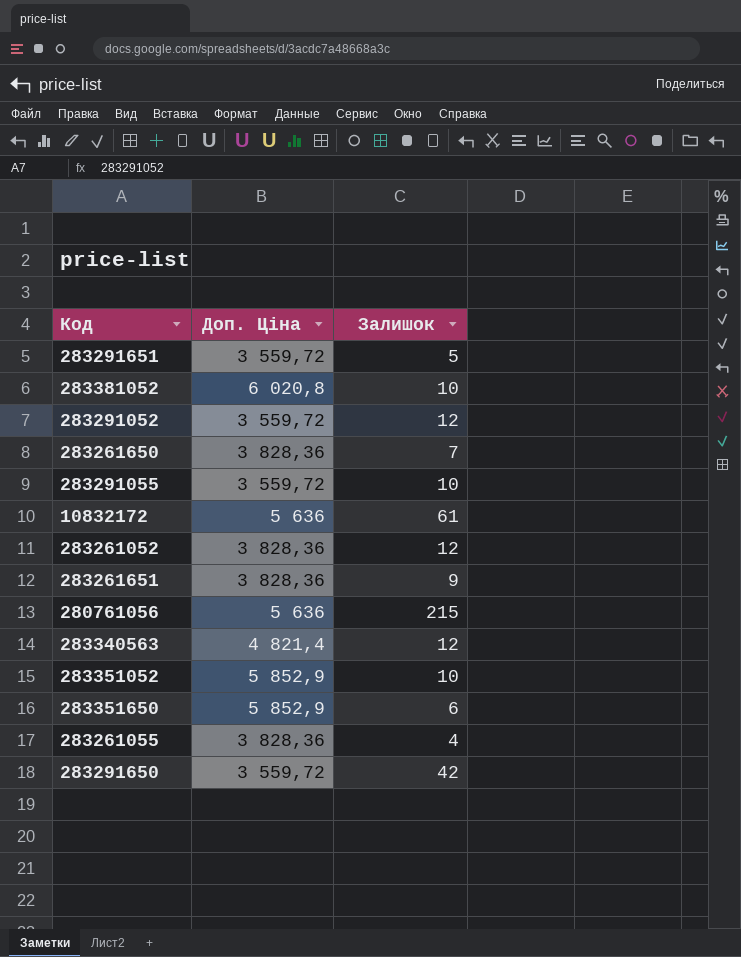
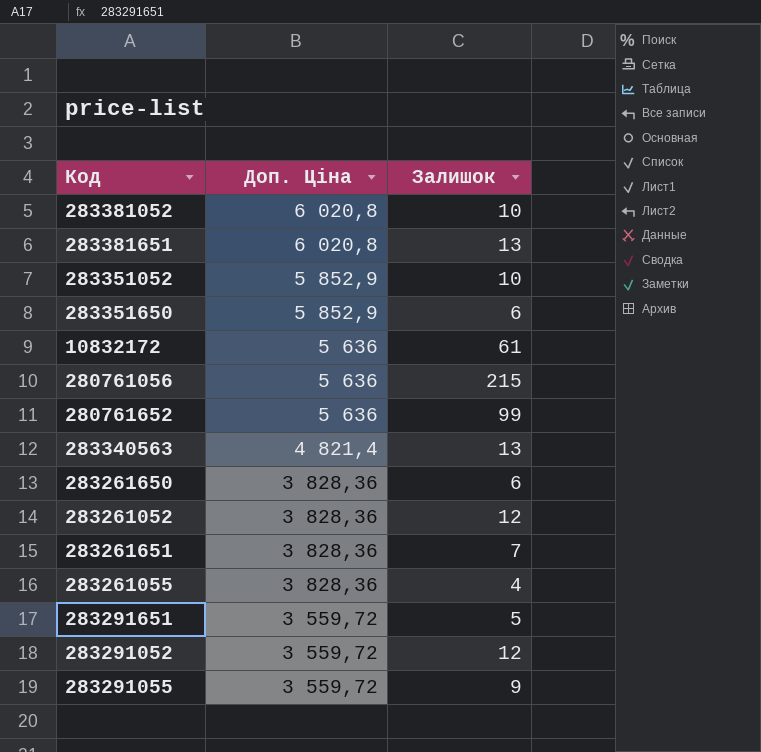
row order: none -> Доп. Ціна descending
row 283291650: 3 559,72 | 42 -> none
row 283381651: none -> 6 020,8 | 13
row 280761652: none -> 5 636 | 99
283340563 | Залишок: 12 -> 13
283261650 | Залишок: 7 -> 6
283261651 | Залишок: 9 -> 7
283291055 | Залишок: 10 -> 9

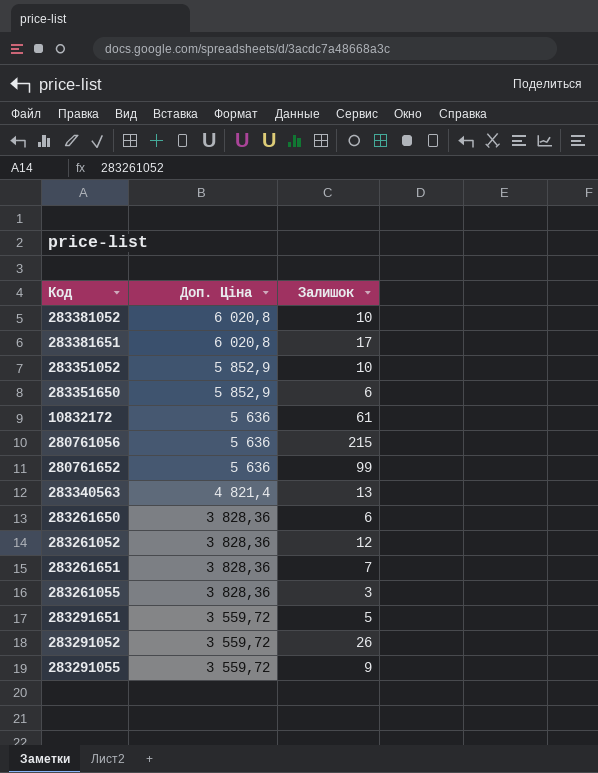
283381651 | Залишок: 13 -> 17
283261055 | Залишок: 4 -> 3
283291052 | Залишок: 12 -> 26

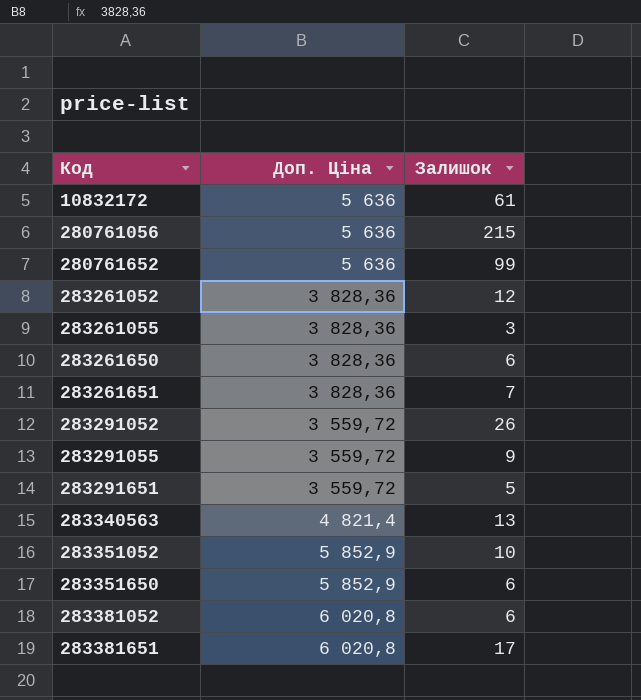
row order: Доп. Ціна descending -> Код ascending
283381052 | Залишок: 10 -> 6

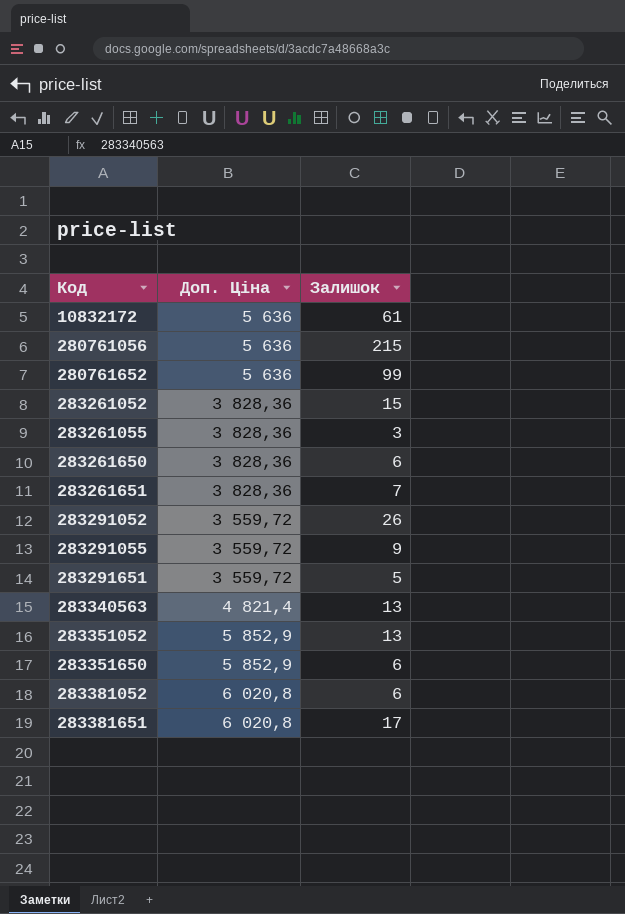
283261052 | Залишок: 12 -> 15
283351052 | Залишок: 10 -> 13

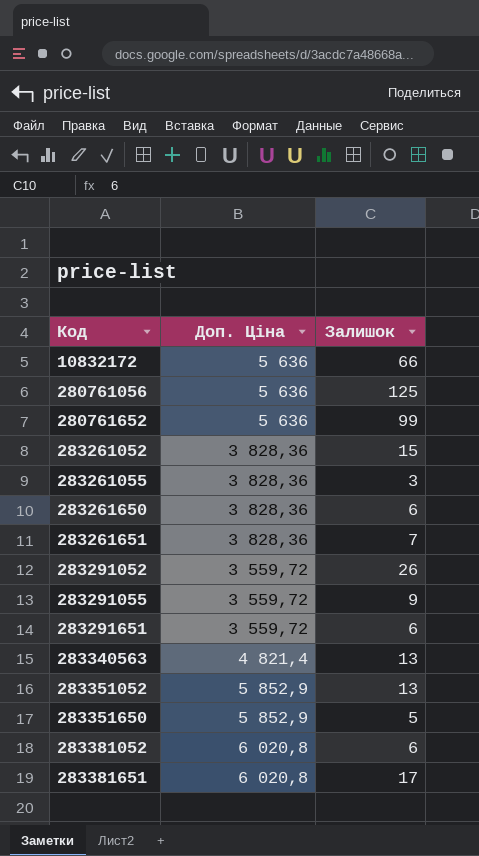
10832172 | Залишок: 61 -> 66
280761056 | Залишок: 215 -> 125
283291651 | Залишок: 5 -> 6
283351650 | Залишок: 6 -> 5

